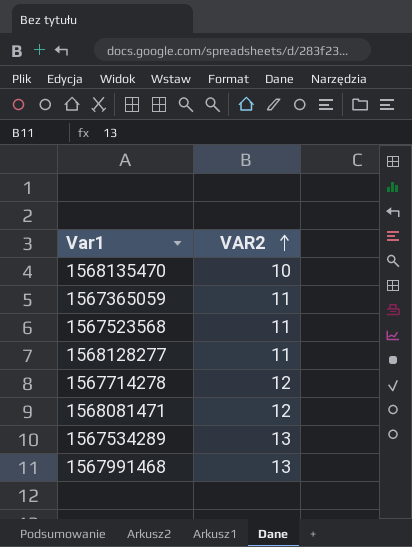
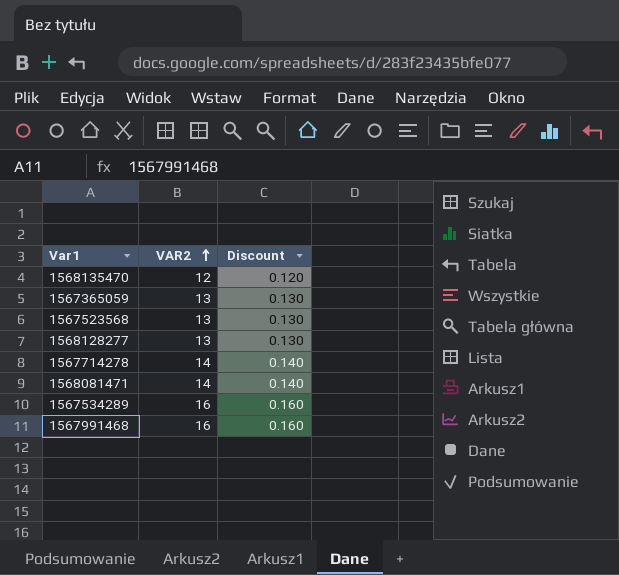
column Discount | formula: none -> [VAR2] * 0.01
1568135470 | VAR2: 10 -> 12
1567365059 | VAR2: 11 -> 13
1567523568 | VAR2: 11 -> 13
1568128277 | VAR2: 11 -> 13
1567714278 | VAR2: 12 -> 14
1568081471 | VAR2: 12 -> 14
1567534289 | VAR2: 13 -> 16
1567991468 | VAR2: 13 -> 16

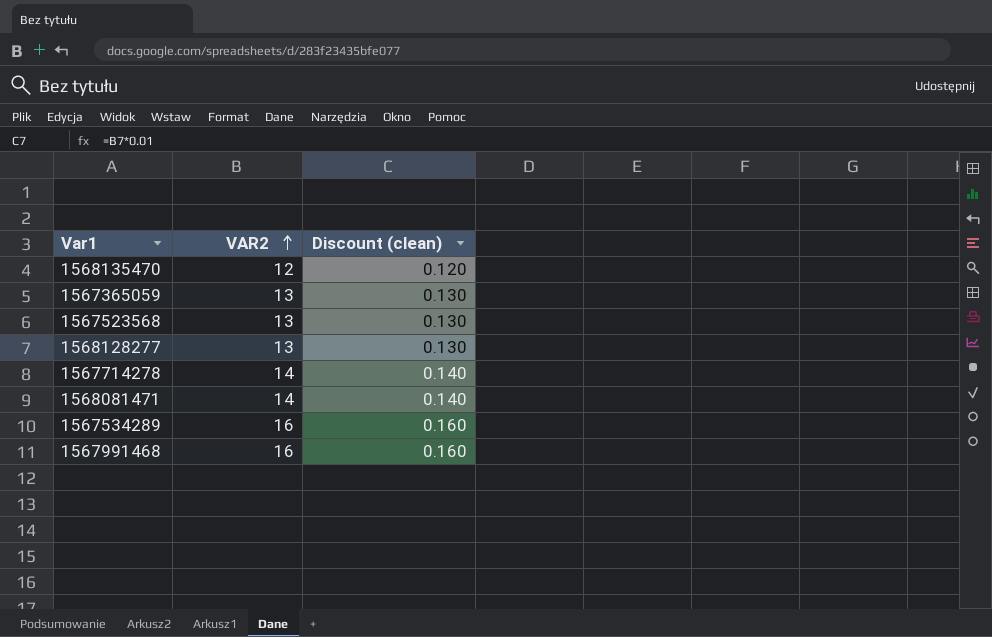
column name: Discount -> Discount (clean)

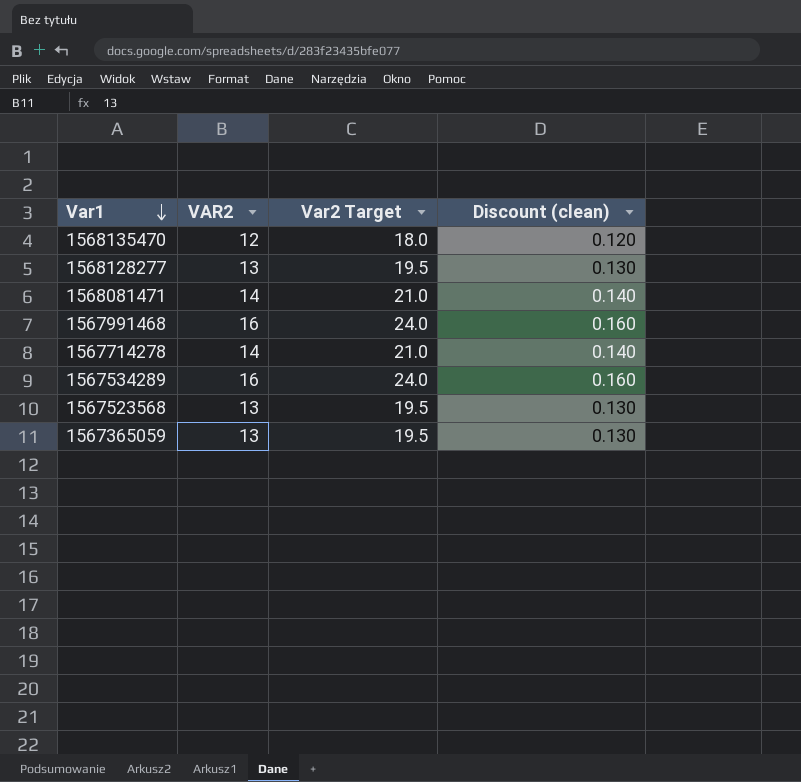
row order: VAR2 ascending -> Var1 descending
column Var2 Target | formula: none -> [VAR2] * 1.5

